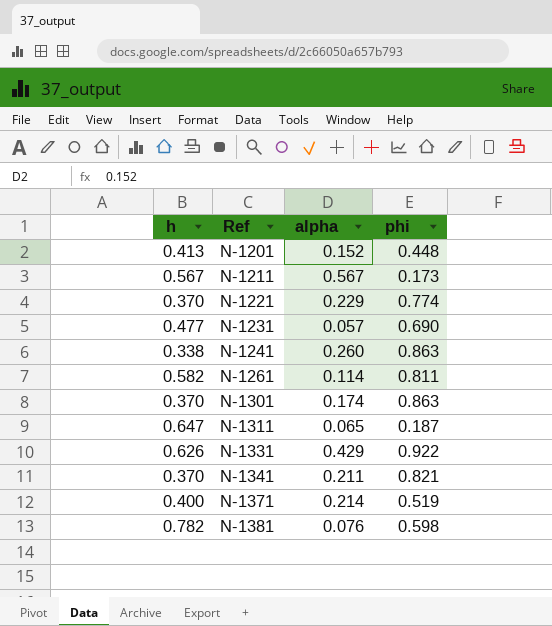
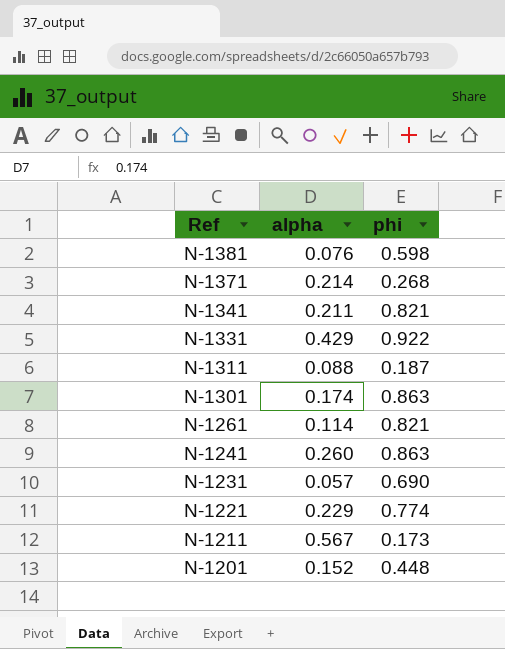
row order: Ref ascending -> Ref descending
column h | position: 1 -> none
N-1371 | phi: 0.519 -> 0.268
N-1311 | alpha: 0.065 -> 0.088
N-1261 | phi: 0.811 -> 0.821

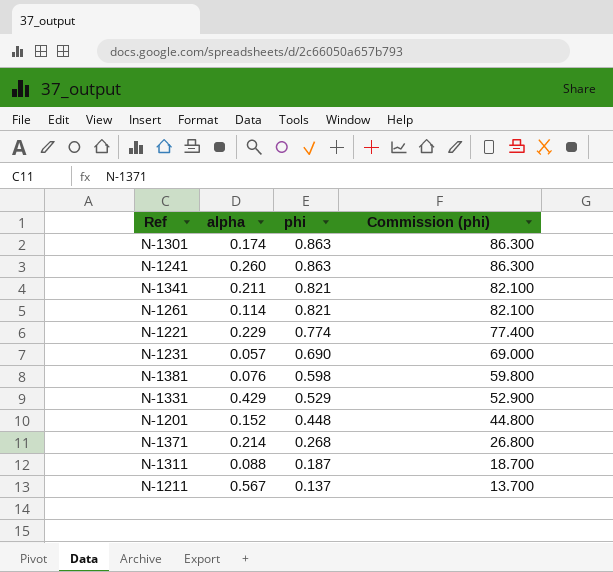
row order: Ref descending -> phi descending
column Commission (phi) | formula: none -> [phi] * 100
N-1331 | phi: 0.922 -> 0.529
N-1211 | phi: 0.173 -> 0.137

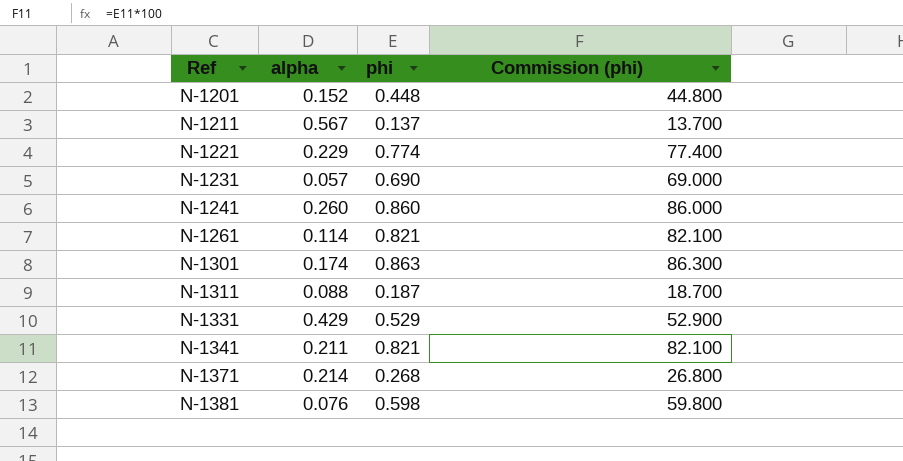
row order: phi descending -> Ref ascending
N-1241 | phi: 0.863 -> 0.860
N-1241 | Commission (phi): 86.300 -> 86.000

